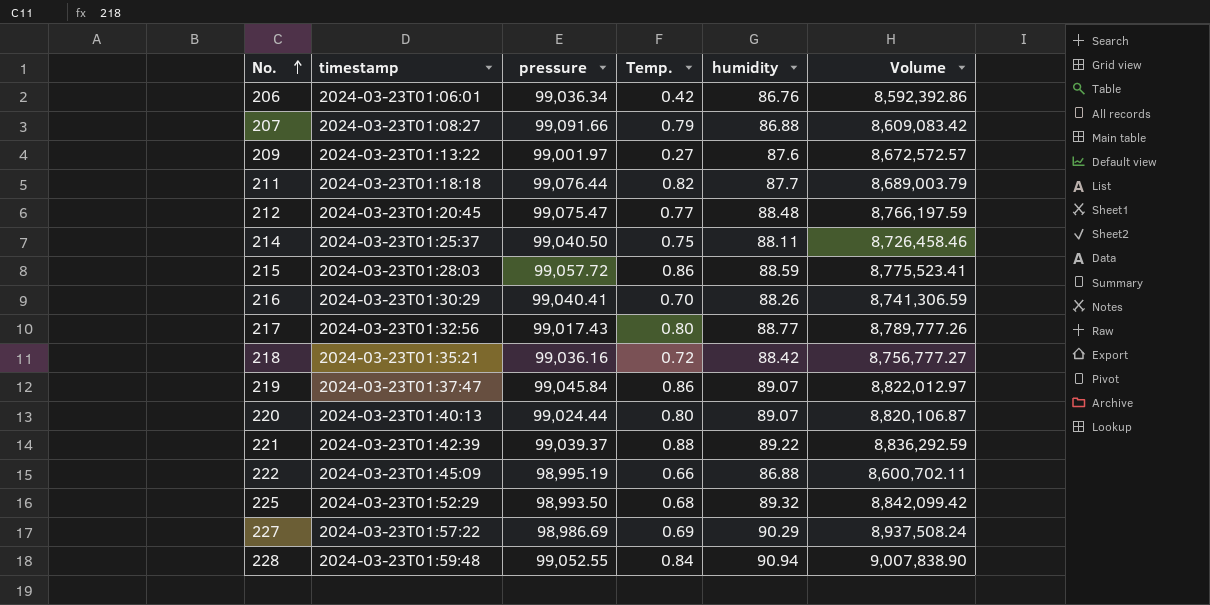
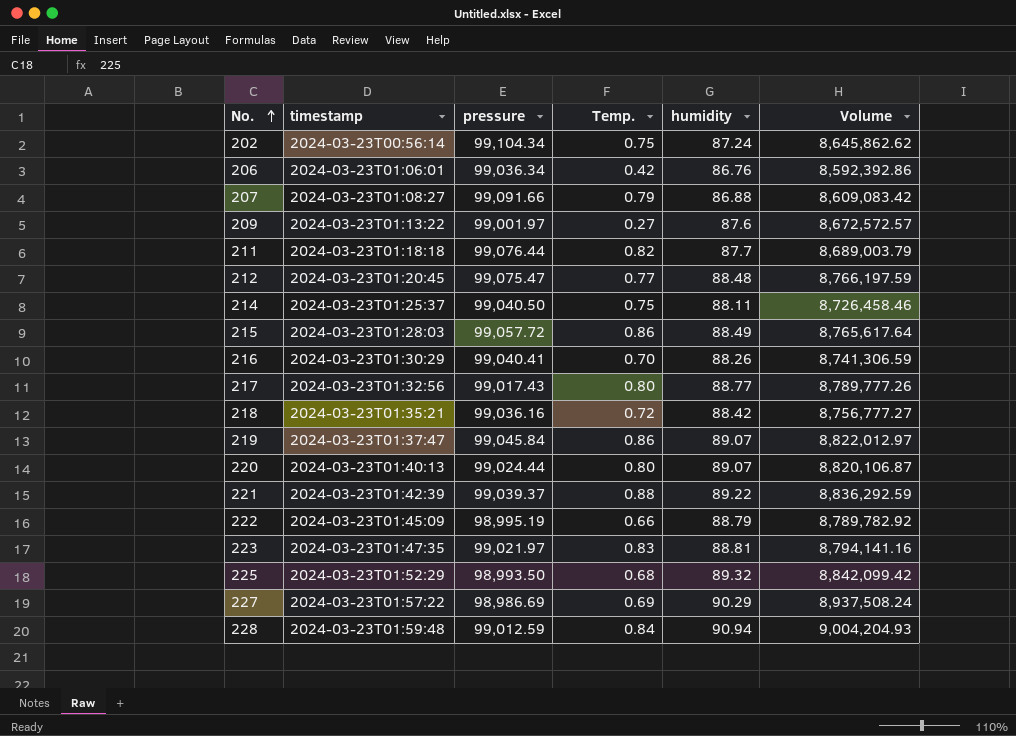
row 202: none -> 2024-03-23T00:56:14 | 99,104.34 | 0.75 | 87.24 | 8,645,862.62
215 | humidity: 88.59 -> 88.49
215 | Volume: 8,775,523.41 -> 8,765,617.64
222 | humidity: 86.88 -> 88.79
222 | Volume: 8,600,702.11 -> 8,789,782.92
row 223: none -> 2024-03-23T01:47:35 | 99,021.97 | 0.83 | 88.81 | 8,794,141.16
228 | pressure: 99,052.55 -> 99,012.59
228 | Volume: 9,007,838.90 -> 9,004,204.93

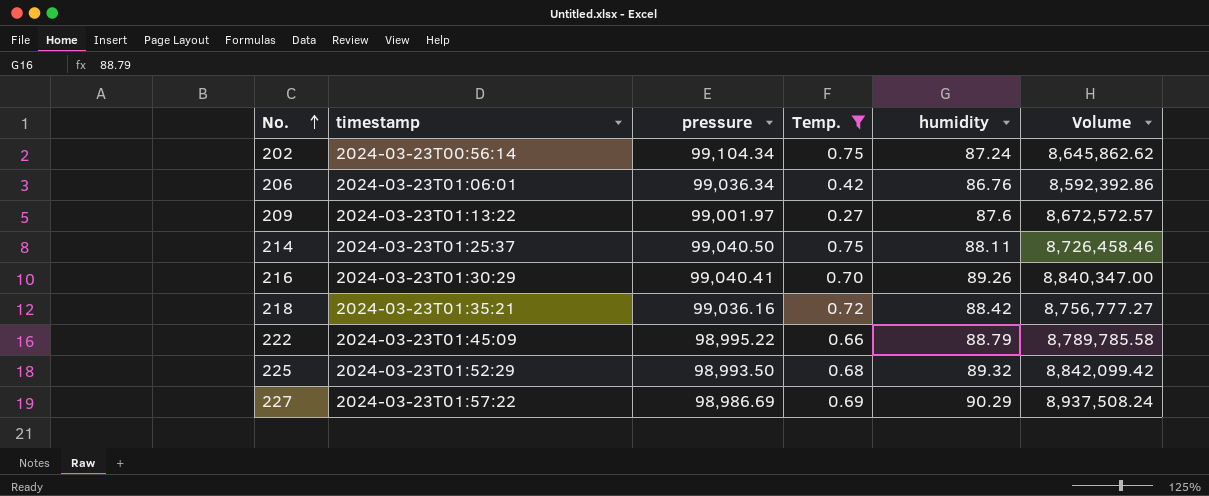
filter: none -> Temp. <= 0.75
216 | humidity: 88.26 -> 89.26
216 | Volume: 8,741,306.59 -> 8,840,347.00
222 | pressure: 98,995.19 -> 98,995.22
222 | Volume: 8,789,782.92 -> 8,789,785.58

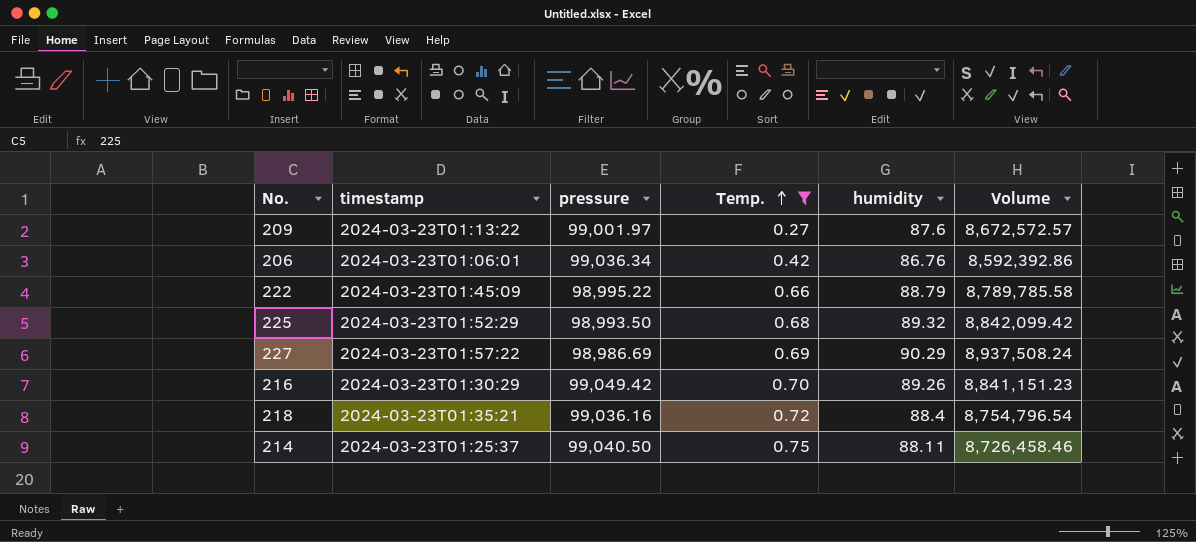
row order: No. ascending -> Temp. ascending
row 202: 2024-03-23T00:56:14 | 99,104.34 | 0.75 | 87.24 | 8,645,862.62 -> none
216 | pressure: 99,040.41 -> 99,049.42
216 | Volume: 8,840,347.00 -> 8,841,151.23
218 | humidity: 88.42 -> 88.4
218 | Volume: 8,756,777.27 -> 8,754,796.54

